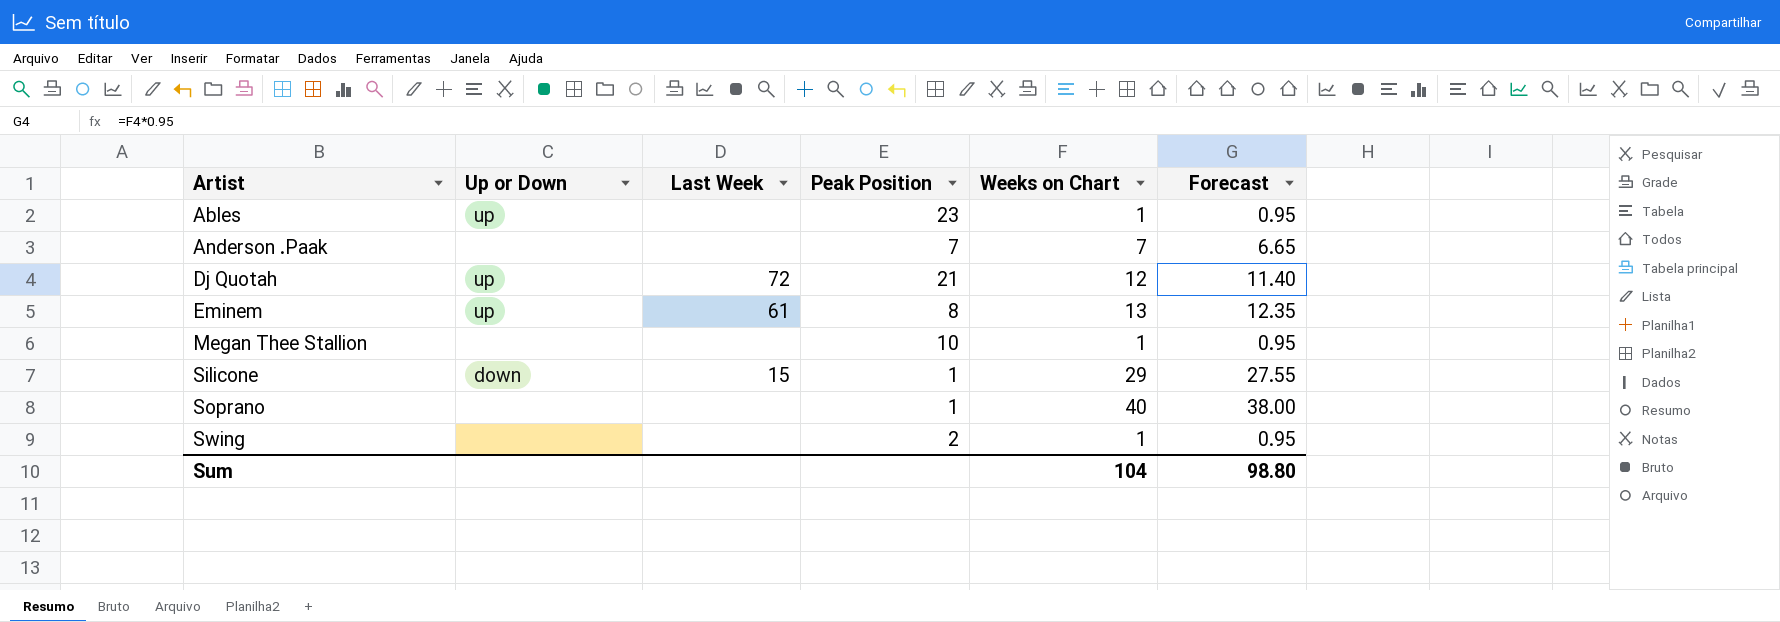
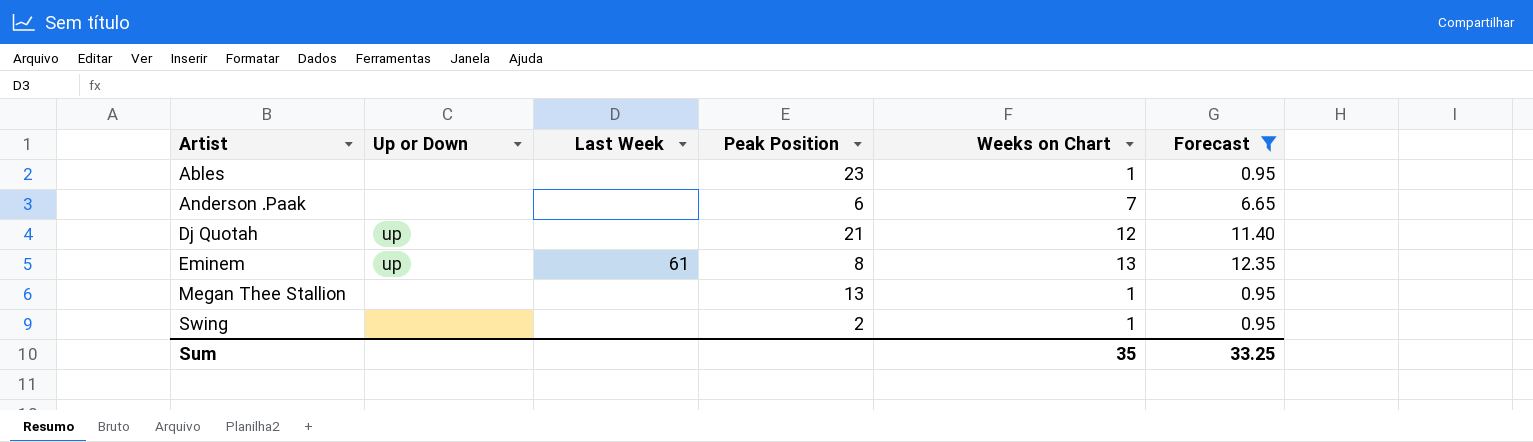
filter: none -> Forecast <= 12.35
Ables | Up or Down: up -> none
Anderson .Paak | Peak Position: 7 -> 6
Dj Quotah | Last Week: 72 -> none
Megan Thee Stallion | Peak Position: 10 -> 13
Sum | Weeks on Chart: 104 -> 35
Sum | Forecast: 98.80 -> 33.25

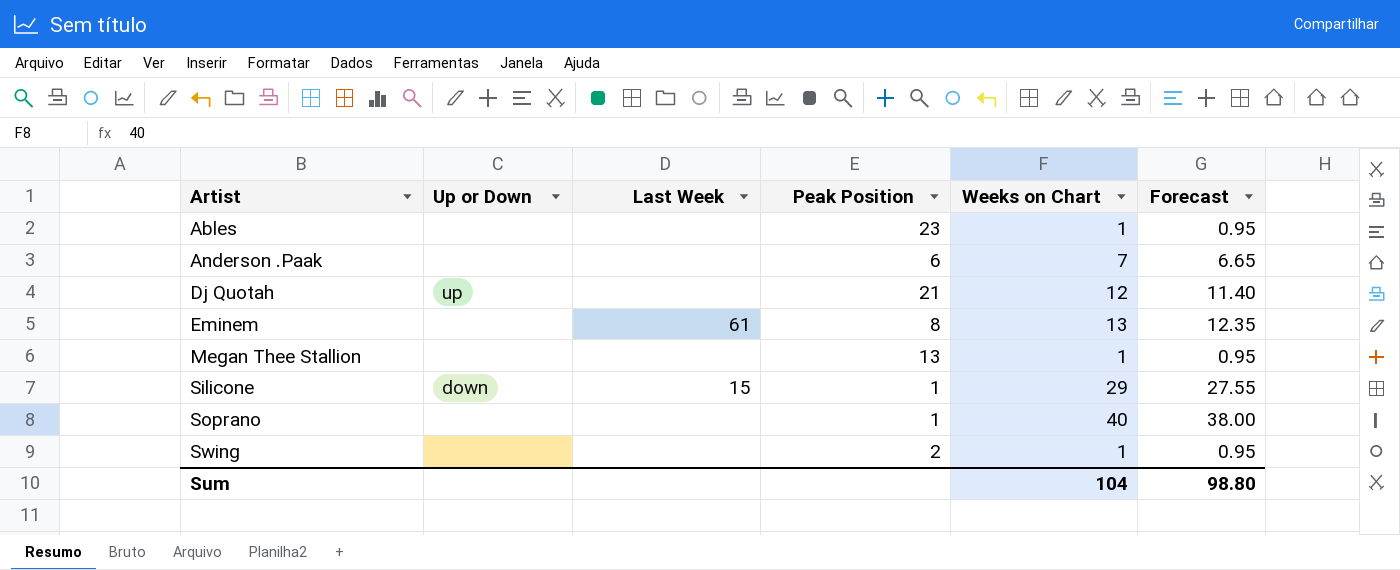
filter: Forecast <= 12.35 -> none
Eminem | Up or Down: up -> none
Sum | Weeks on Chart: 35 -> 104
Sum | Forecast: 33.25 -> 98.80

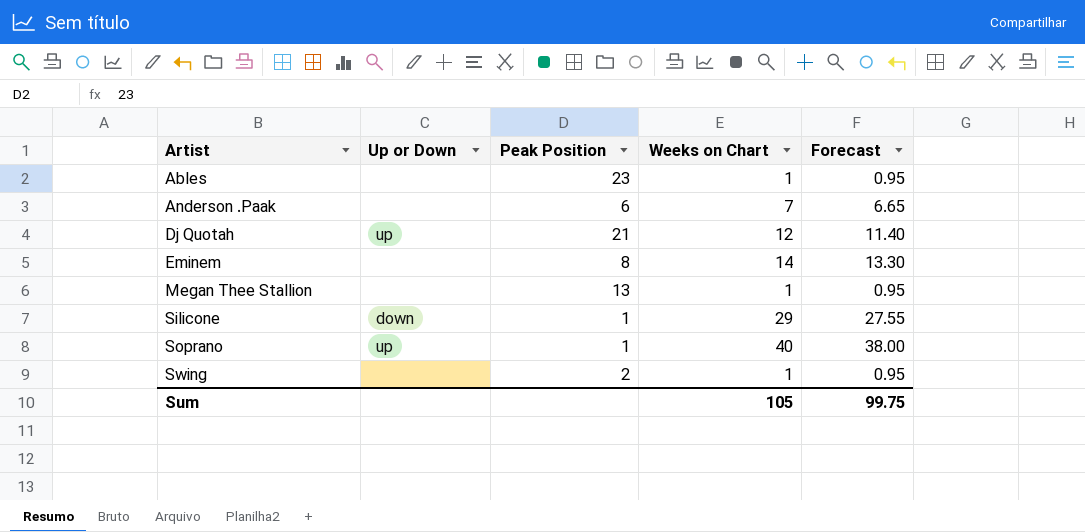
column Last Week | position: 3 -> none
Eminem | Weeks on Chart: 13 -> 14
Eminem | Forecast: 12.35 -> 13.30
Soprano | Up or Down: none -> up
Sum | Weeks on Chart: 104 -> 105
Sum | Forecast: 98.80 -> 99.75

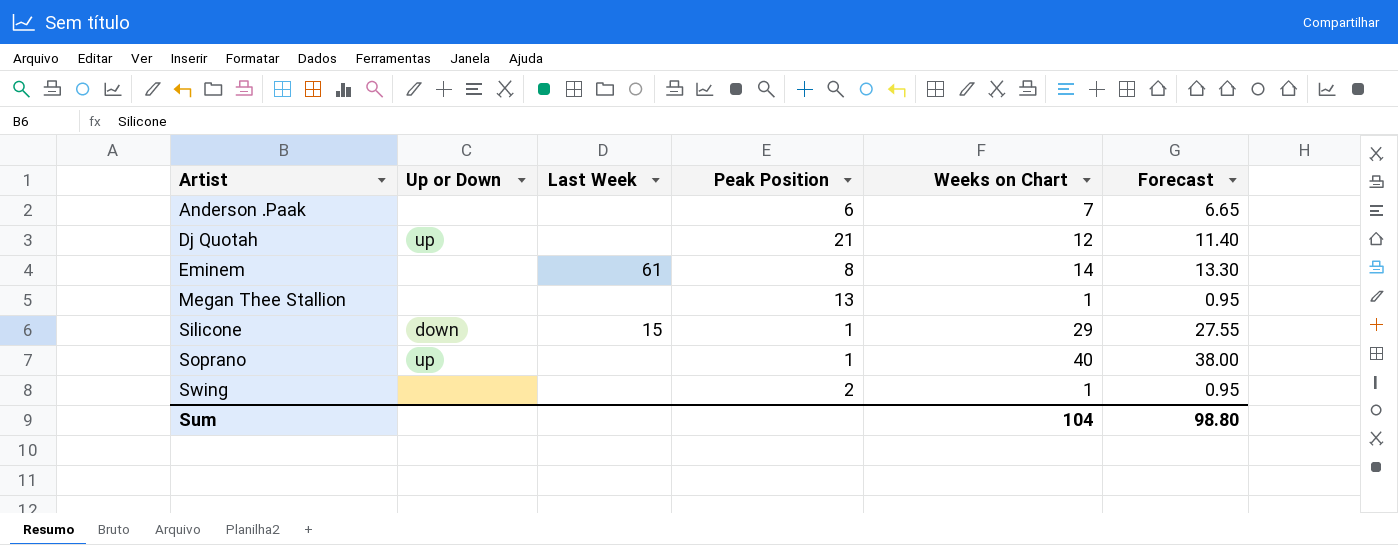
column Last Week | position: none -> 3
row Ables: none | 23 | 1 | 0.95 -> none
Sum | Weeks on Chart: 105 -> 104
Sum | Forecast: 99.75 -> 98.80

